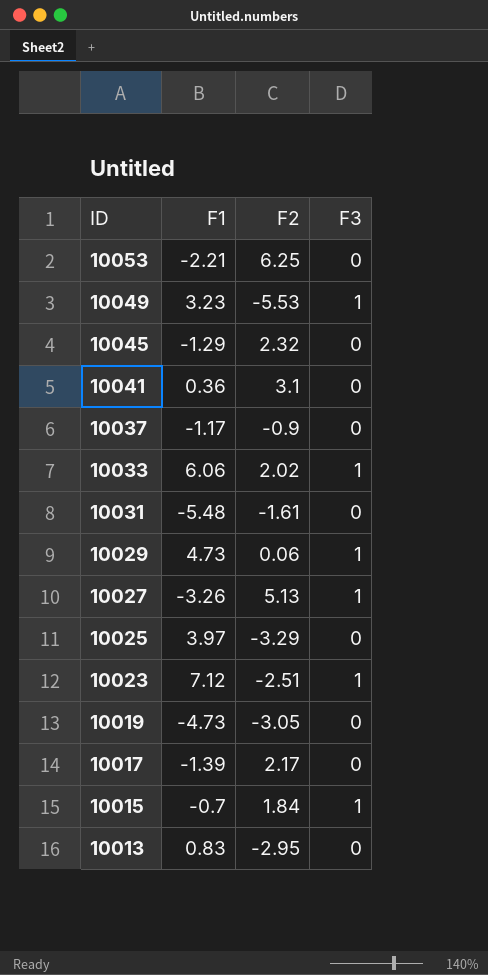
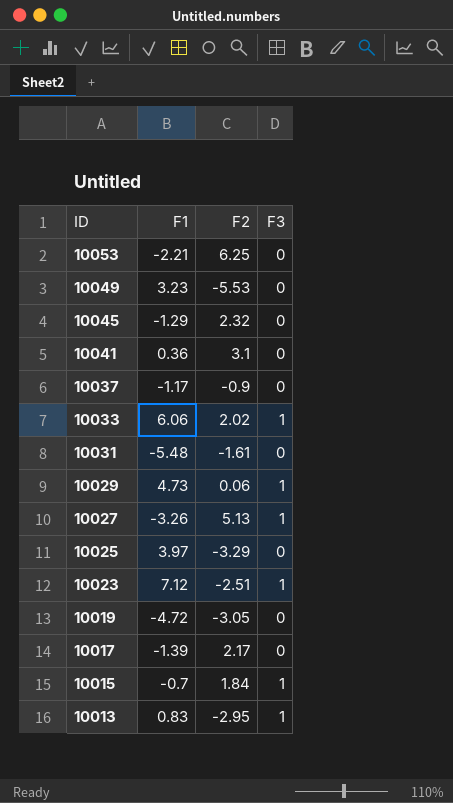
10049 | F3: 1 -> 0
10019 | F1: -4.73 -> -4.72
10013 | F3: 0 -> 1

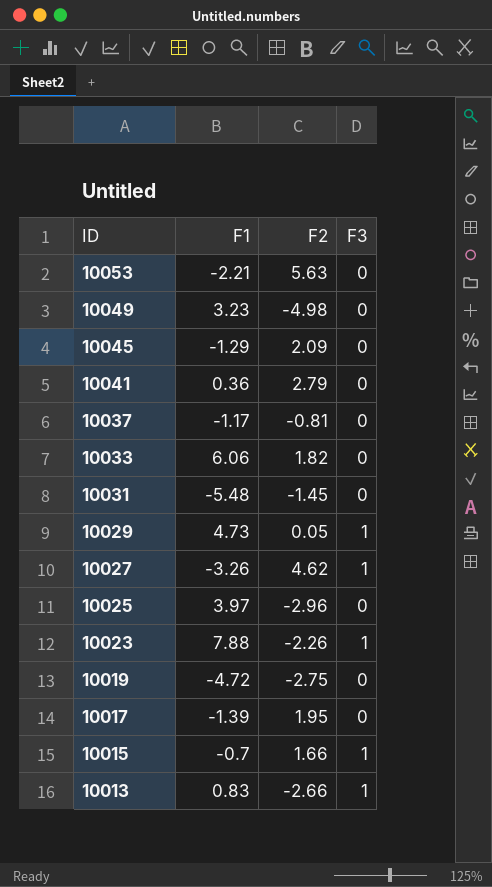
10053 | F2: 6.25 -> 5.63
10049 | F2: -5.53 -> -4.98
10045 | F2: 2.32 -> 2.09
10041 | F2: 3.1 -> 2.79
10037 | F2: -0.9 -> -0.81
10033 | F2: 2.02 -> 1.82
10033 | F3: 1 -> 0
10031 | F2: -1.61 -> -1.45
10029 | F2: 0.06 -> 0.05
10027 | F2: 5.13 -> 4.62
10025 | F2: -3.29 -> -2.96
10023 | F1: 7.12 -> 7.88
10023 | F2: -2.51 -> -2.26
10019 | F2: -3.05 -> -2.75
10017 | F2: 2.17 -> 1.95
10015 | F2: 1.84 -> 1.66
10013 | F2: -2.95 -> -2.66

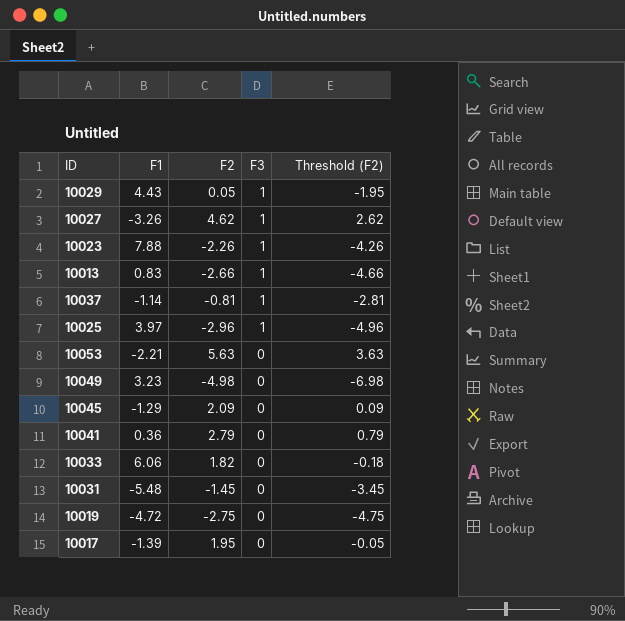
row order: ID descending -> F3 descending
column Threshold (F2) | formula: none -> [F2] - 2
row 10015: -0.7 | 1.66 | 1 -> none
10029 | F1: 4.73 -> 4.43
10037 | F1: -1.17 -> -1.14
10037 | F3: 0 -> 1
10025 | F3: 0 -> 1

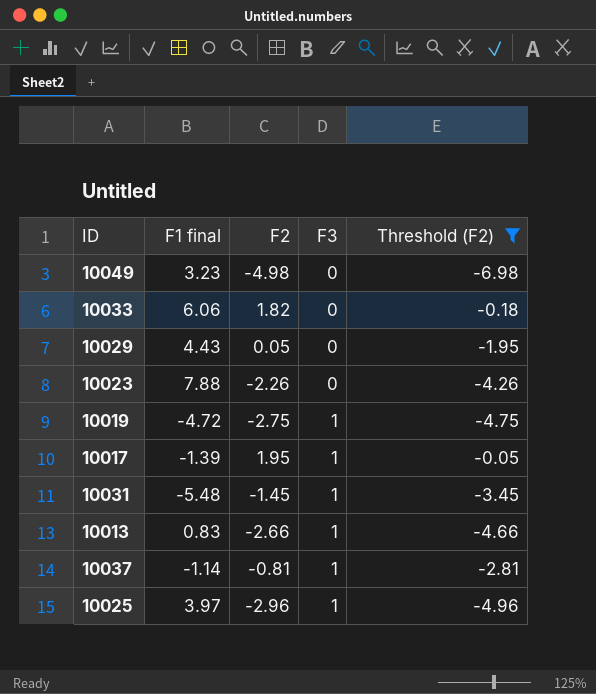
filter: none -> Threshold (F2) <= -0.05
row order: F3 descending -> F3 ascending
column name: F1 -> F1 final
10029 | F3: 1 -> 0
10023 | F3: 1 -> 0
10019 | F3: 0 -> 1
10017 | F3: 0 -> 1
10031 | F3: 0 -> 1

